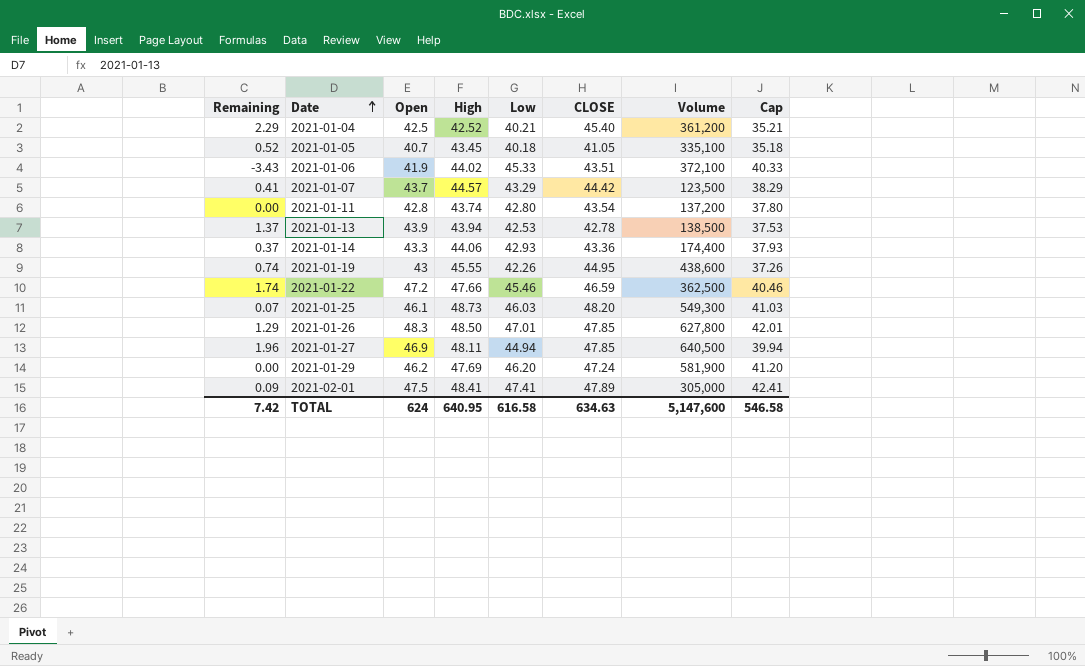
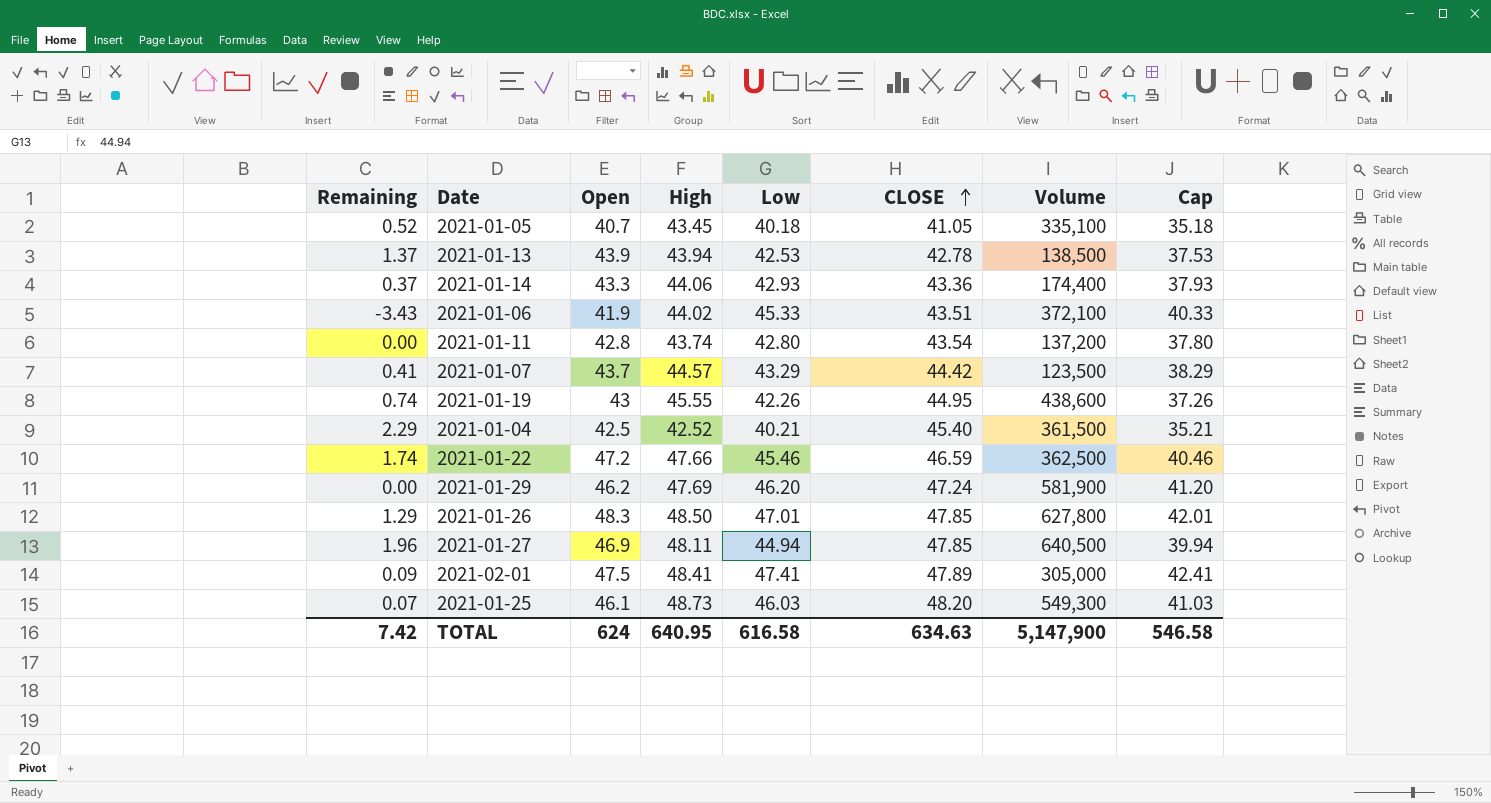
row order: Date ascending -> CLOSE ascending
2021-01-04 | Volume: 361,200 -> 361,500
TOTAL | Volume: 5,147,600 -> 5,147,900

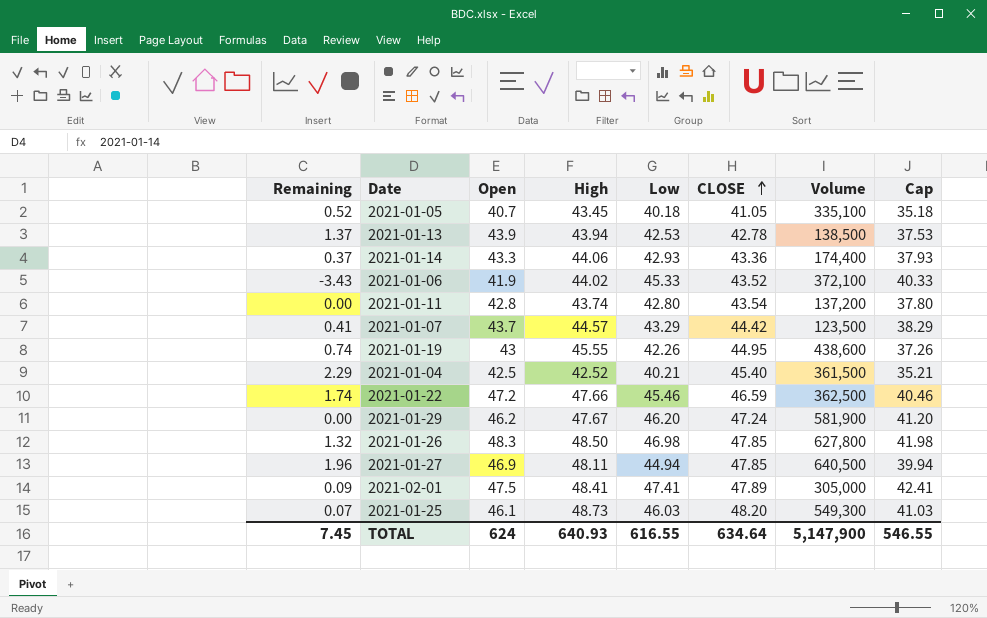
2021-01-06 | CLOSE: 43.51 -> 43.52
2021-01-29 | High: 47.69 -> 47.67
2021-01-26 | Remaining: 1.29 -> 1.32
2021-01-26 | Low: 47.01 -> 46.98
2021-01-26 | Cap: 42.01 -> 41.98
TOTAL | Remaining: 7.42 -> 7.45
TOTAL | High: 640.95 -> 640.93
TOTAL | Low: 616.58 -> 616.55
TOTAL | CLOSE: 634.63 -> 634.64
TOTAL | Cap: 546.58 -> 546.55

